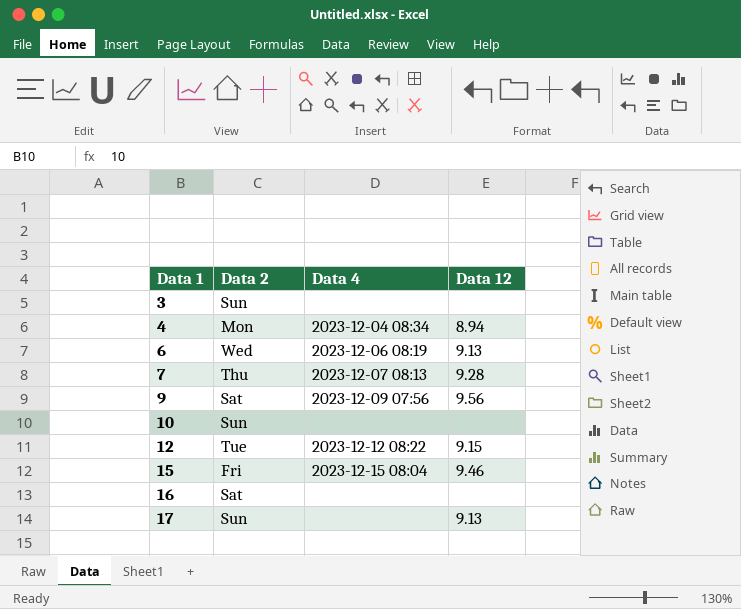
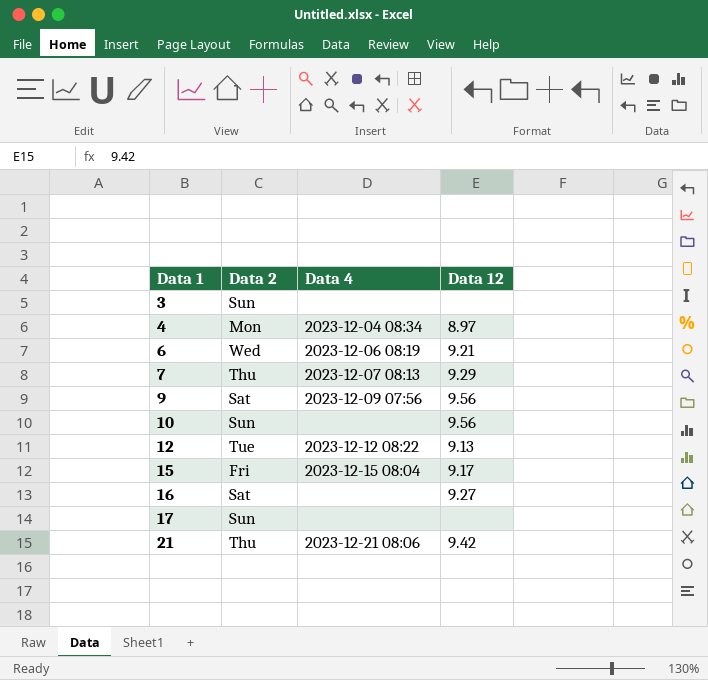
4 | Data 12: 8.94 -> 8.97
6 | Data 12: 9.13 -> 9.21
7 | Data 12: 9.28 -> 9.29
10 | Data 12: none -> 9.56
12 | Data 12: 9.15 -> 9.13
15 | Data 12: 9.46 -> 9.17
16 | Data 12: none -> 9.27
17 | Data 12: 9.13 -> none
row 21: none -> Thu | 2023-12-21 08:06 | 9.42

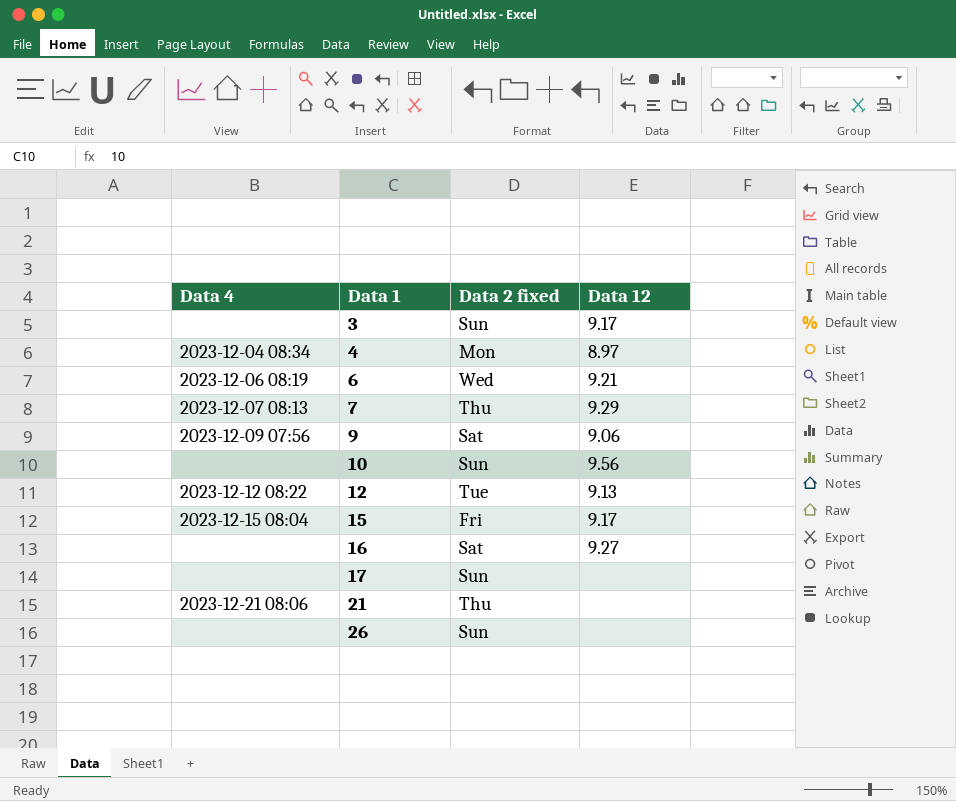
column Data 4 | position: 3 -> 1
column name: Data 2 -> Data 2 fixed
3 | Data 12: none -> 9.17
9 | Data 12: 9.56 -> 9.06
21 | Data 12: 9.42 -> none
row 26: none -> none | Sun | none

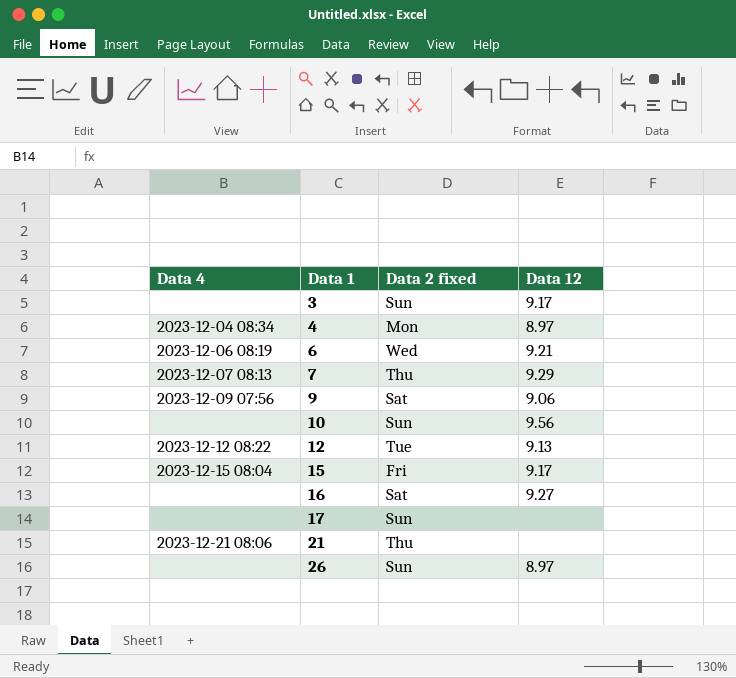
26 | Data 12: none -> 8.97

